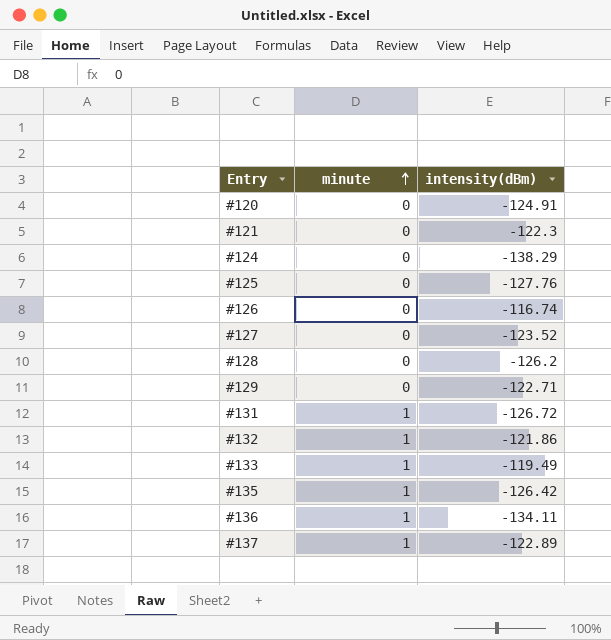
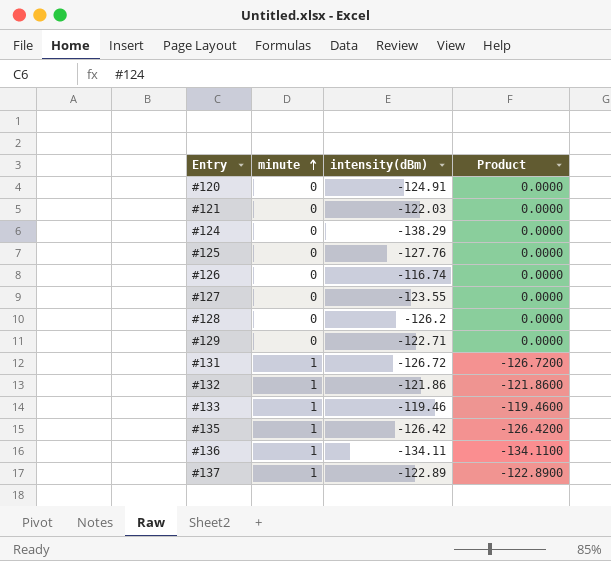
column Product | formula: none -> [minute] * [intensity(dBm)]
#121 | intensity(dBm): -122.3 -> -122.03
#127 | intensity(dBm): -123.52 -> -123.55
#133 | intensity(dBm): -119.49 -> -119.46

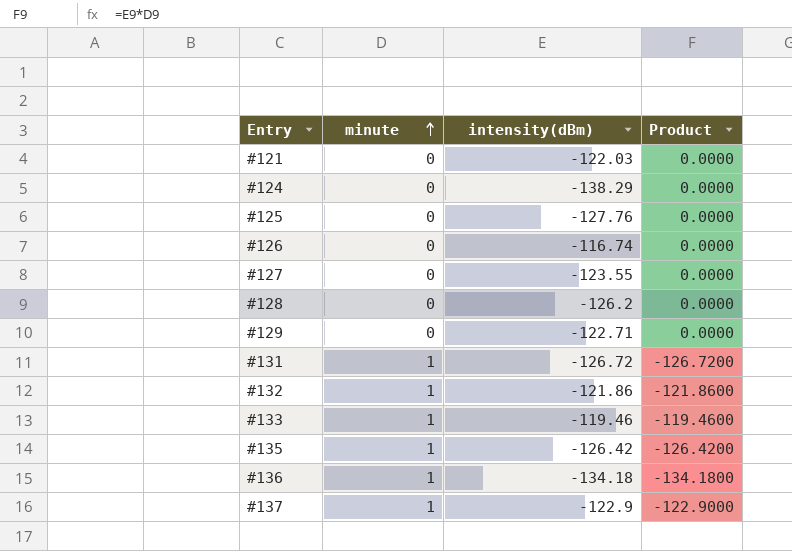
row #120: 0 | -124.91 | 0.0000 -> none
#136 | intensity(dBm): -134.11 -> -134.18
#136 | Product: -134.1100 -> -134.1800
#137 | intensity(dBm): -122.89 -> -122.9
#137 | Product: -122.8900 -> -122.9000

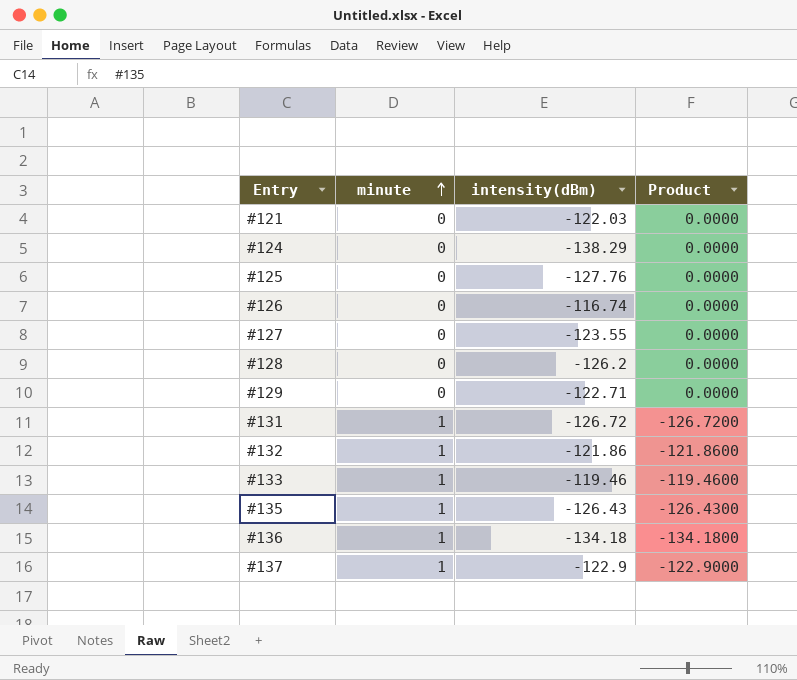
#135 | intensity(dBm): -126.42 -> -126.43
#135 | Product: -126.4200 -> -126.4300

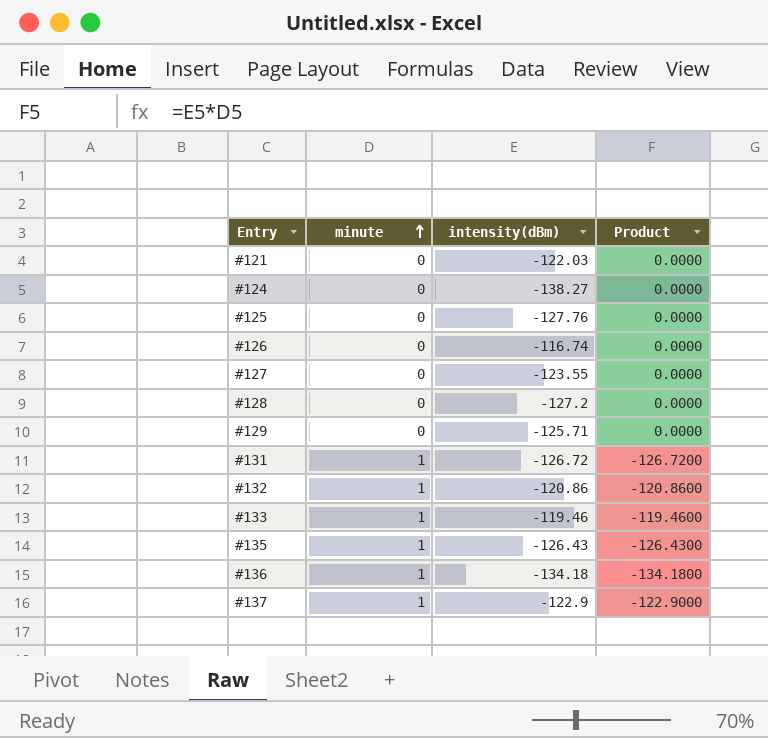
#124 | intensity(dBm): -138.29 -> -138.27
#128 | intensity(dBm): -126.2 -> -127.2
#129 | intensity(dBm): -122.71 -> -125.71
#132 | intensity(dBm): -121.86 -> -120.86
#132 | Product: -121.8600 -> -120.8600

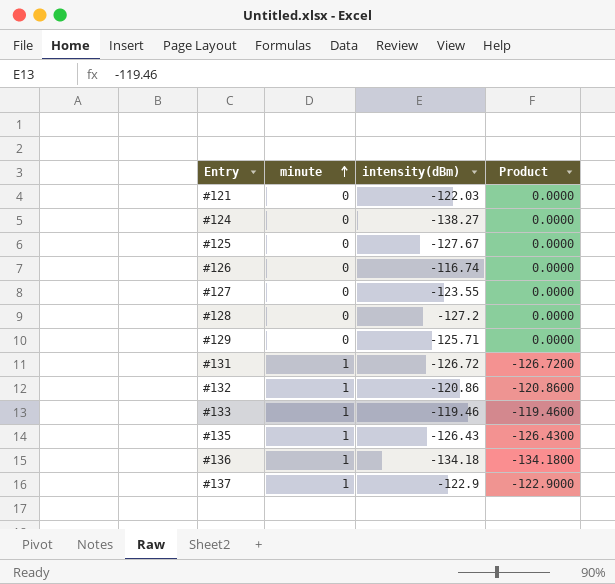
#125 | intensity(dBm): -127.76 -> -127.67

